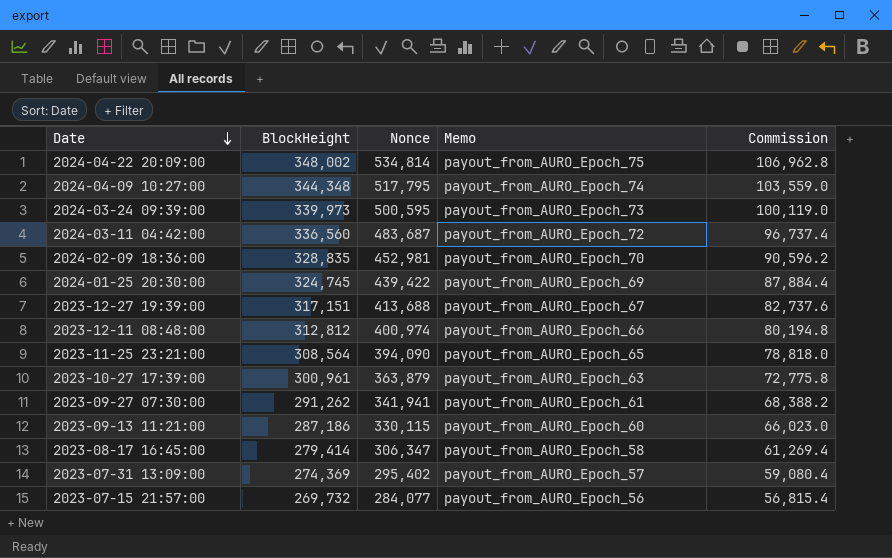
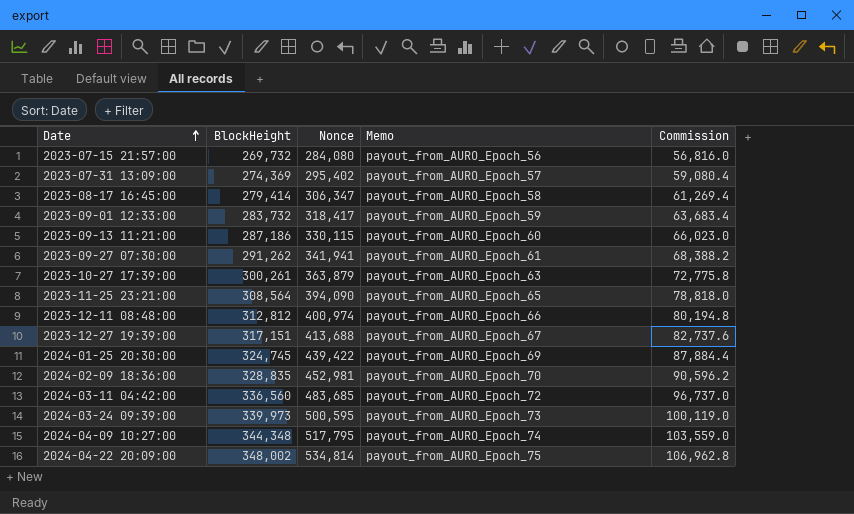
row order: Date descending -> Date ascending
2023-07-15 21:57:00 | Nonce: 284,077 -> 284,080
2023-07-15 21:57:00 | Commission: 56,815.4 -> 56,816.0
row 2023-09-01 12:33:00: none -> 283,732 | 318,417 | payout_from_AURO_Epoch_59 | 63,683.4
2023-10-27 17:39:00 | BlockHeight: 300,961 -> 300,261
2024-03-11 04:42:00 | Nonce: 483,687 -> 483,685
2024-03-11 04:42:00 | Commission: 96,737.4 -> 96,737.0

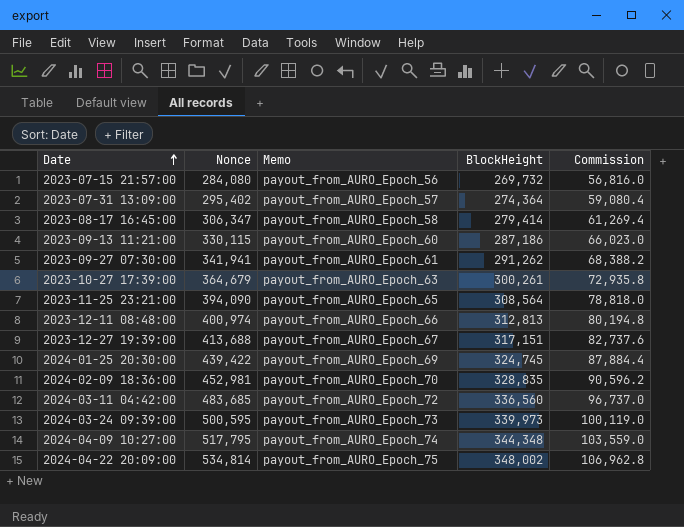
column BlockHeight | position: 2 -> 4
row 2023-09-01 12:33:00: 283,732 | 318,417 | payout_from_AURO_Epoch_59 | 63,683.4 -> none
2023-07-31 13:09:00 | BlockHeight: 274,369 -> 274,364
2023-10-27 17:39:00 | Nonce: 363,879 -> 364,679
2023-10-27 17:39:00 | Commission: 72,775.8 -> 72,935.8
2023-12-11 08:48:00 | BlockHeight: 312,812 -> 312,813

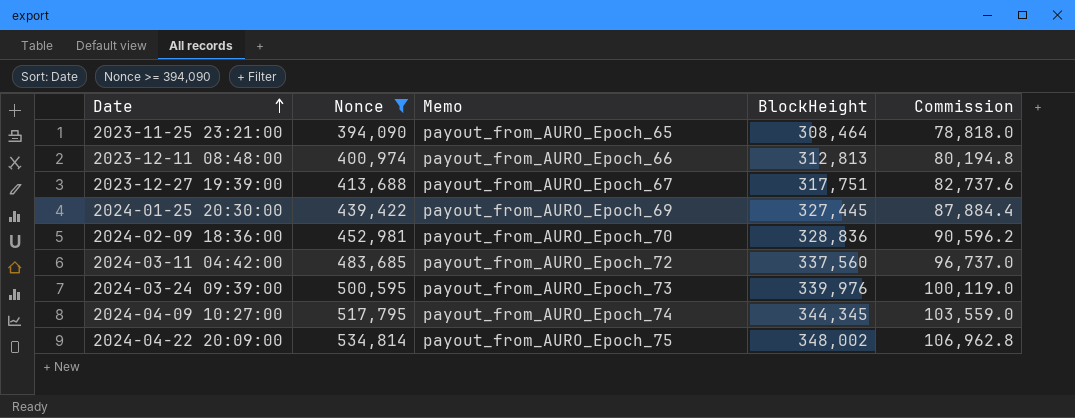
filter: none -> Nonce >= 394,090
2023-11-25 23:21:00 | BlockHeight: 308,564 -> 308,464
2023-12-27 19:39:00 | BlockHeight: 317,151 -> 317,751
2024-01-25 20:30:00 | BlockHeight: 324,745 -> 327,445
2024-02-09 18:36:00 | BlockHeight: 328,835 -> 328,836
2024-03-11 04:42:00 | BlockHeight: 336,560 -> 337,560
2024-03-24 09:39:00 | BlockHeight: 339,973 -> 339,976
2024-04-09 10:27:00 | BlockHeight: 344,348 -> 344,345

